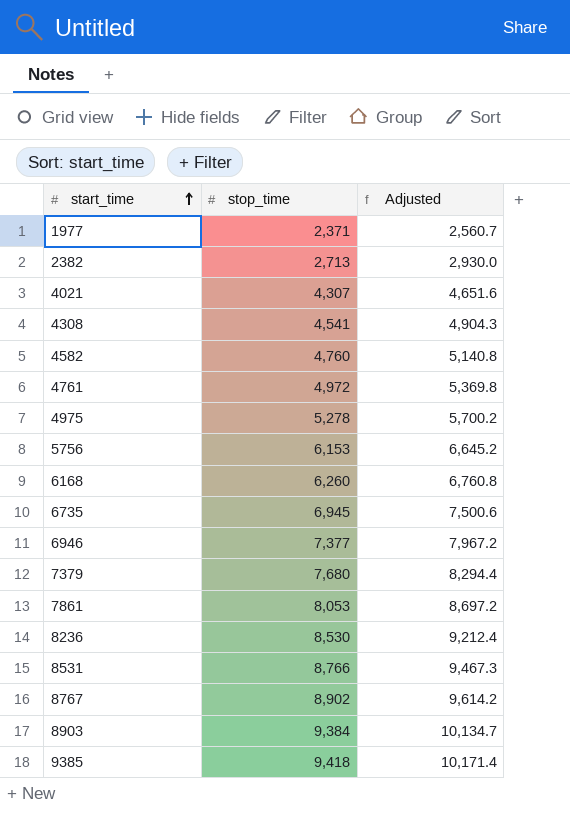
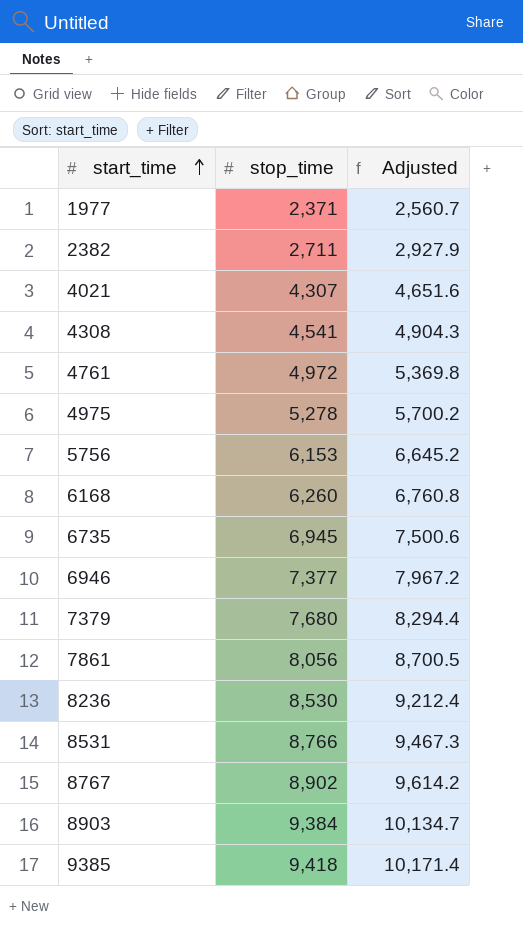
row 4582: 4,760 | 5,140.8 -> none
2382 | stop_time: 2,713 -> 2,711
2382 | Adjusted: 2,930.0 -> 2,927.9
7861 | stop_time: 8,053 -> 8,056
7861 | Adjusted: 8,697.2 -> 8,700.5

